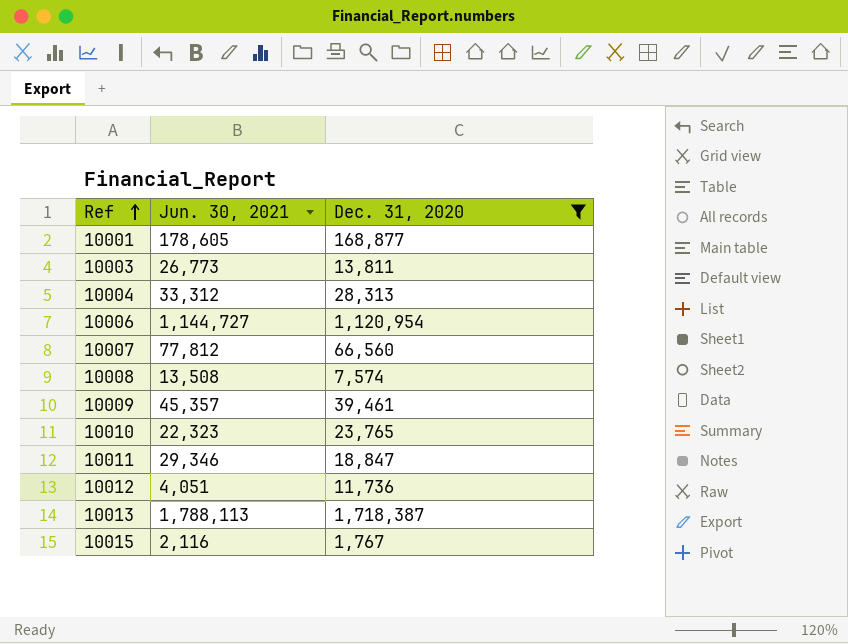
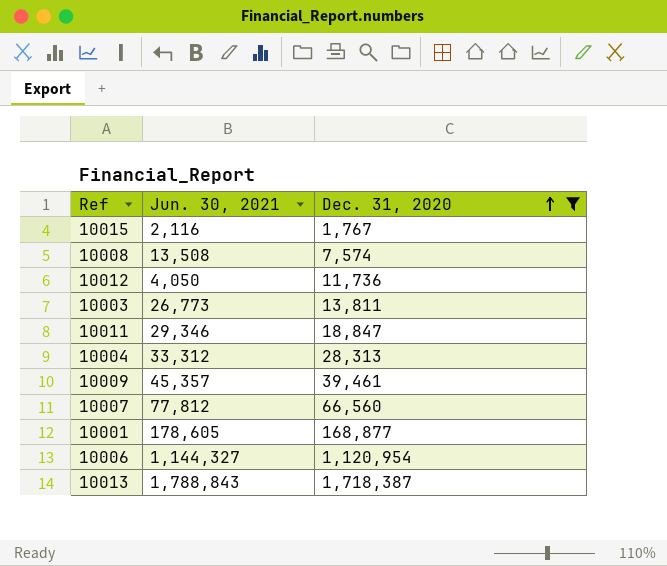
row order: Ref ascending -> Dec. 31, 2020 ascending
row 10010: 22,323 | 23,765 -> none
10012 | Jun. 30, 2021: 4,051 -> 4,050
10006 | Jun. 30, 2021: 1,144,727 -> 1,144,327
10013 | Jun. 30, 2021: 1,788,113 -> 1,788,843

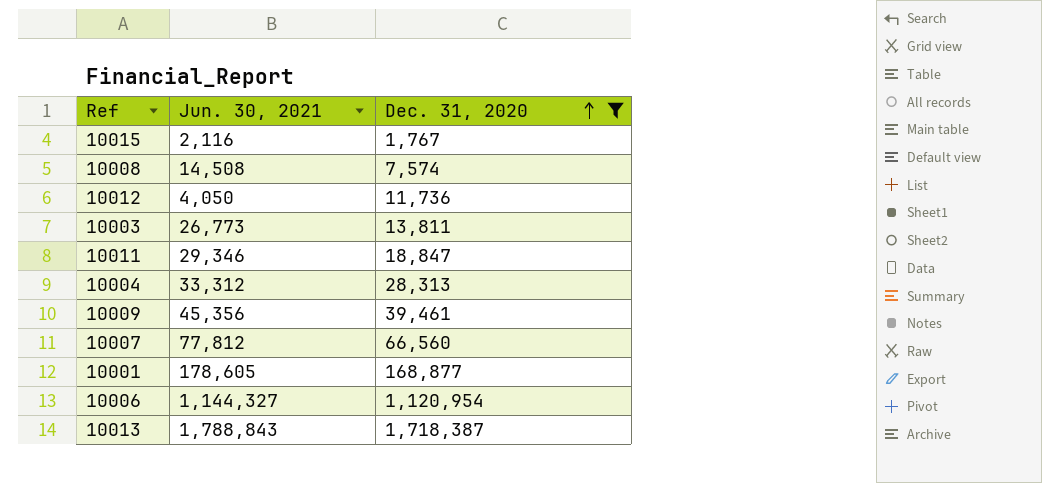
10008 | Jun. 30, 2021: 13,508 -> 14,508
10009 | Jun. 30, 2021: 45,357 -> 45,356

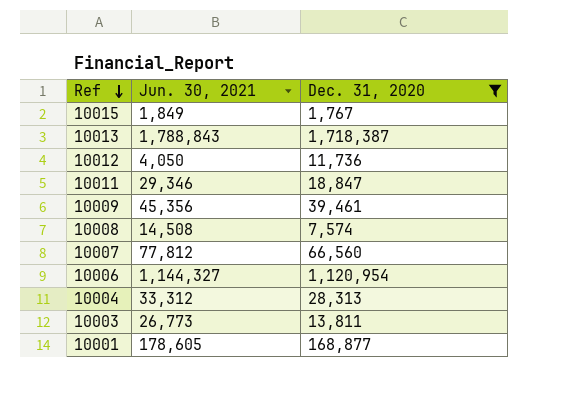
row order: Dec. 31, 2020 ascending -> Ref descending
10015 | Jun. 30, 2021: 2,116 -> 1,849

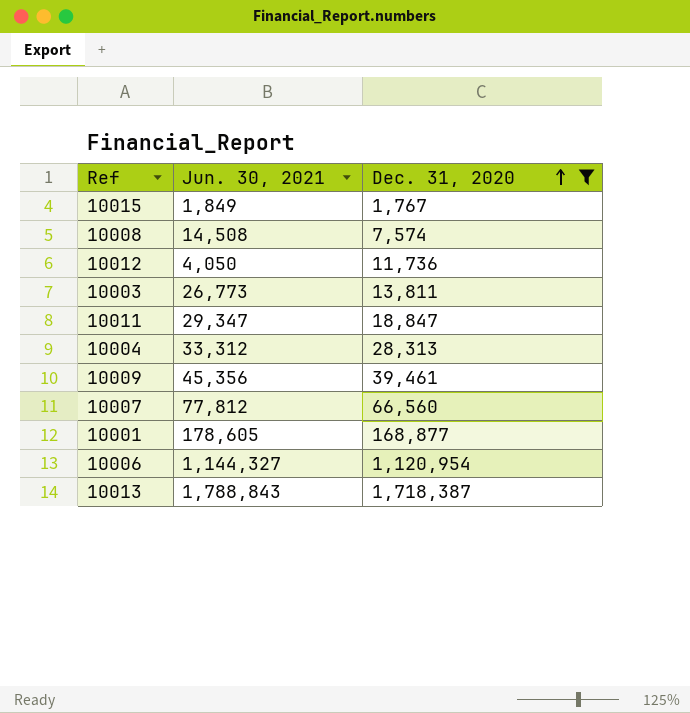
row order: Ref descending -> Dec. 31, 2020 ascending
10011 | Jun. 30, 2021: 29,346 -> 29,347

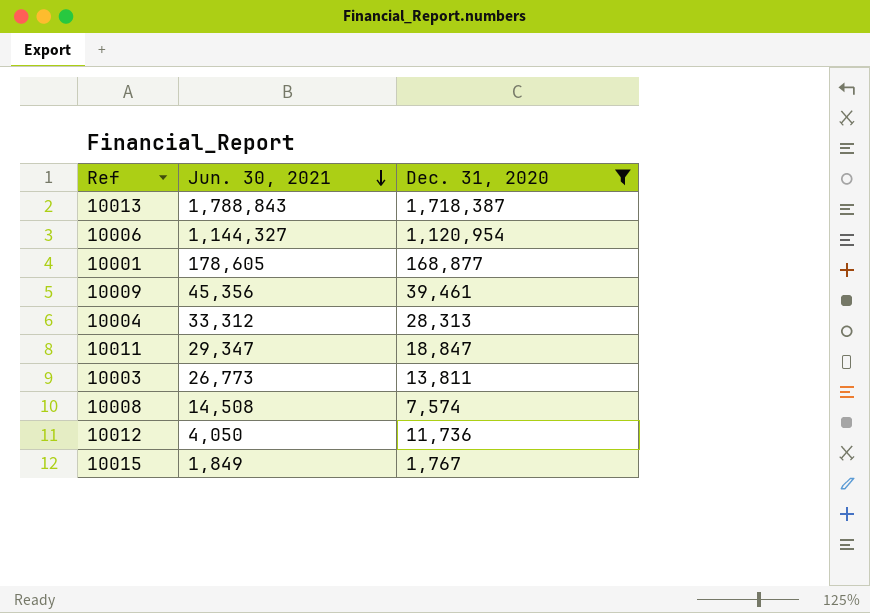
row order: Dec. 31, 2020 ascending -> Jun. 30, 2021 descending
row 10007: 77,812 | 66,560 -> none

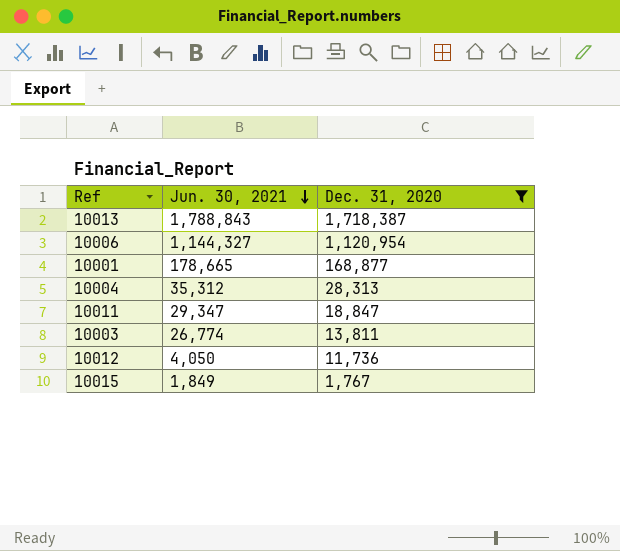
row 10009: 45,356 | 39,461 -> none
row 10008: 14,508 | 7,574 -> none
10001 | Jun. 30, 2021: 178,605 -> 178,665
10004 | Jun. 30, 2021: 33,312 -> 35,312
10003 | Jun. 30, 2021: 26,773 -> 26,774

